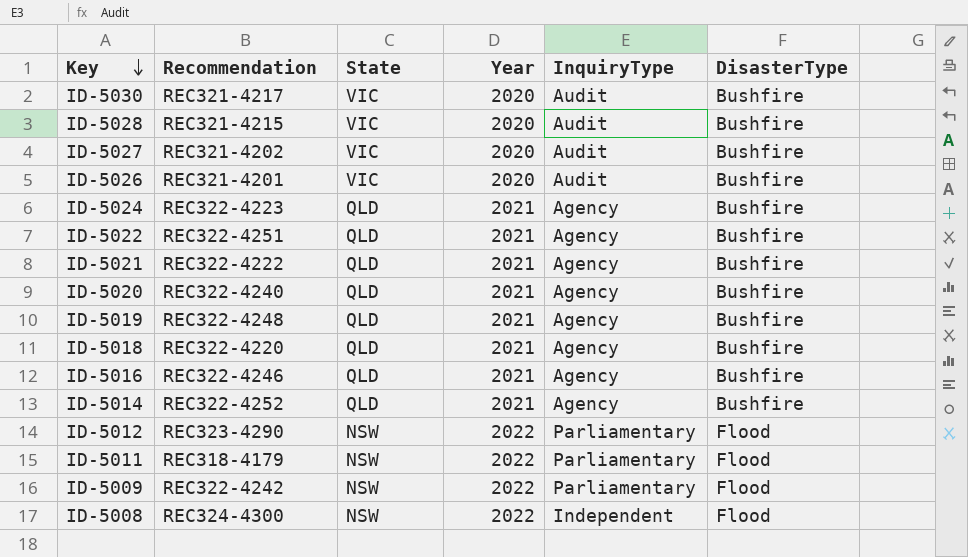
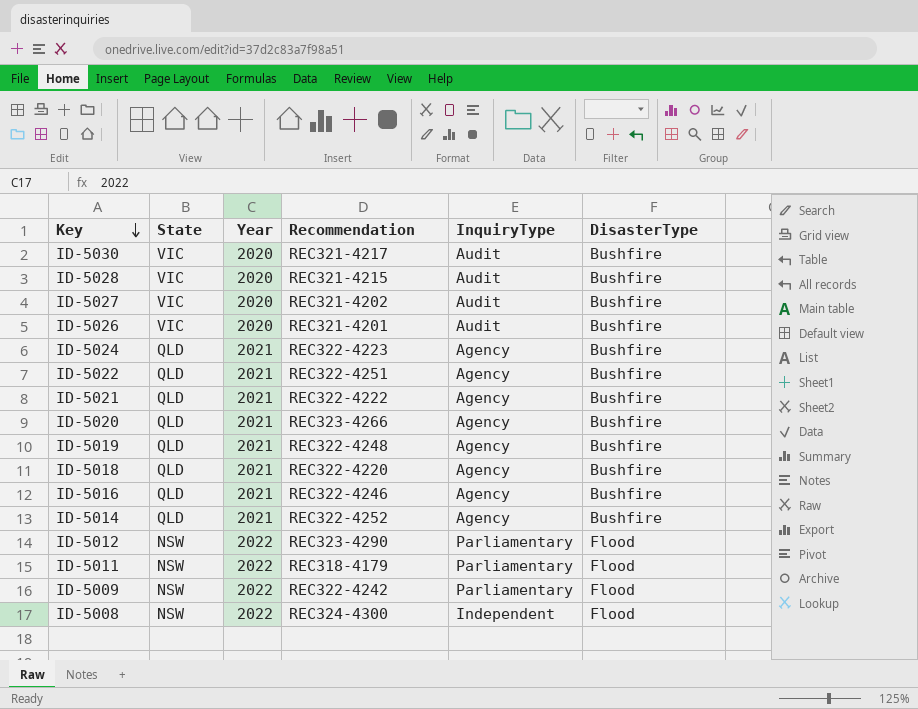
column Recommendation | position: 2 -> 4
ID-5020 | Recommendation: REC322-4240 -> REC323-4266

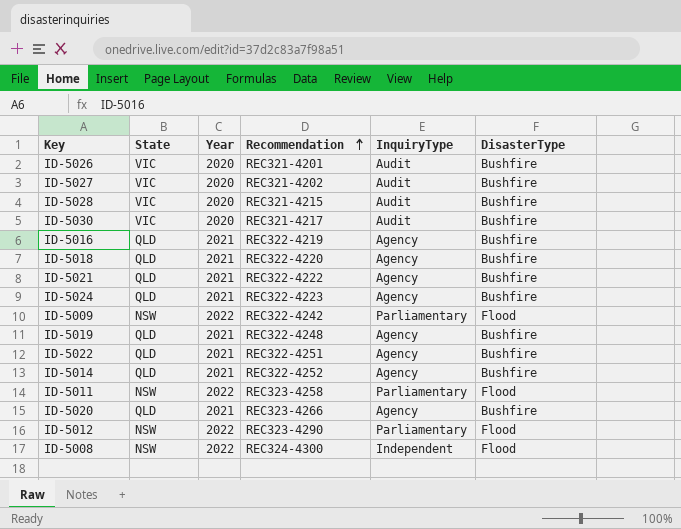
row order: Key descending -> Recommendation ascending
ID-5016 | Recommendation: REC322-4246 -> REC322-4219
ID-5011 | Recommendation: REC318-4179 -> REC323-4258

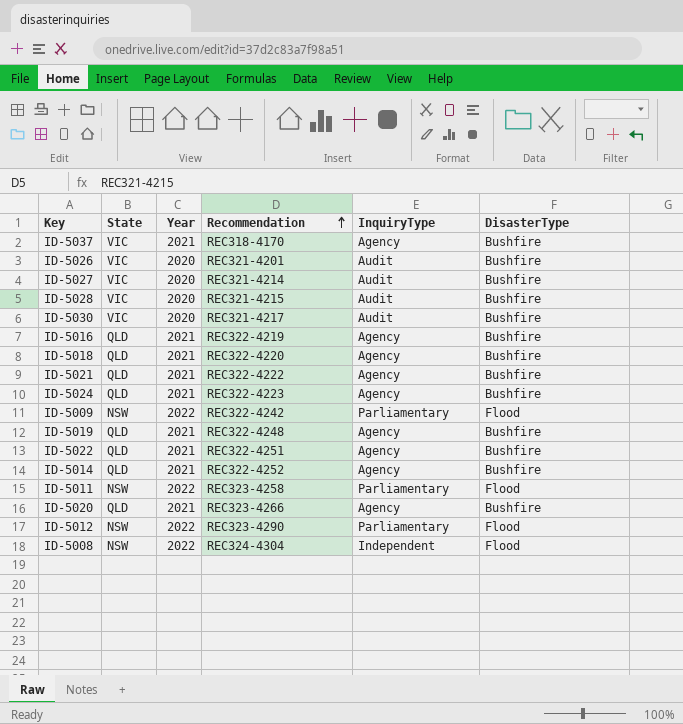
row ID-5037: none -> VIC | 2021 | REC318-4170 | Agency | Bushfire
ID-5027 | Recommendation: REC321-4202 -> REC321-4214
ID-5008 | Recommendation: REC324-4300 -> REC324-4304

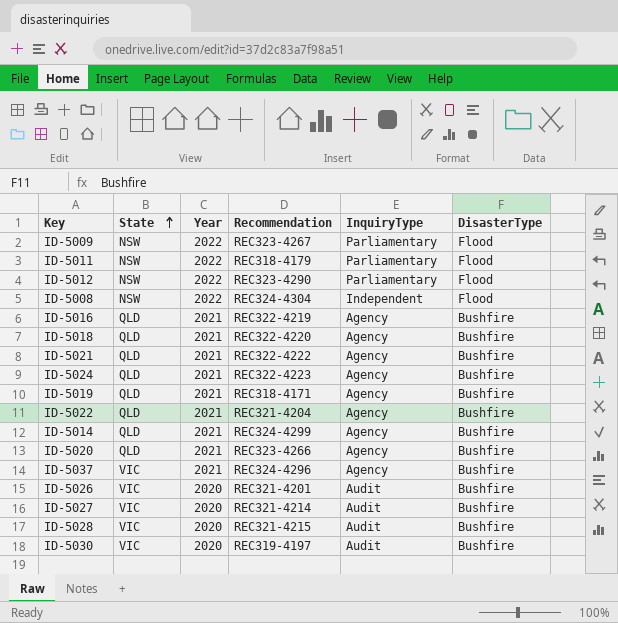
row order: Recommendation ascending -> State ascending
ID-5009 | Recommendation: REC322-4242 -> REC323-4267
ID-5011 | Recommendation: REC323-4258 -> REC318-4179
ID-5019 | Recommendation: REC322-4248 -> REC318-4171
ID-5022 | Recommendation: REC322-4251 -> REC321-4204
ID-5014 | Recommendation: REC322-4252 -> REC324-4299
ID-5037 | Recommendation: REC318-4170 -> REC324-4296
ID-5030 | Recommendation: REC321-4217 -> REC319-4197

